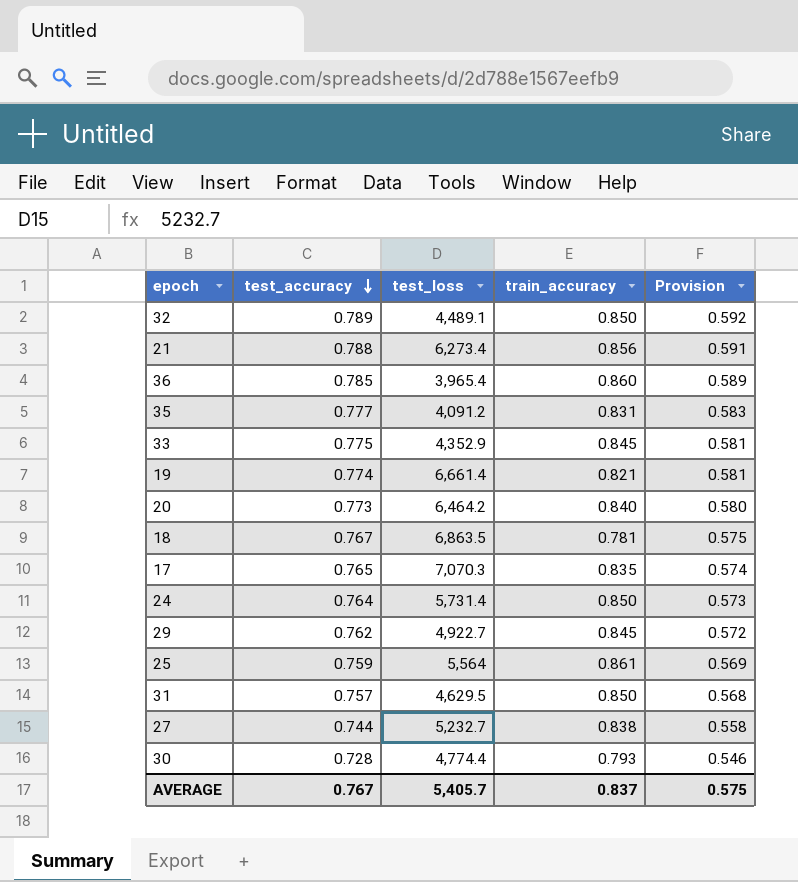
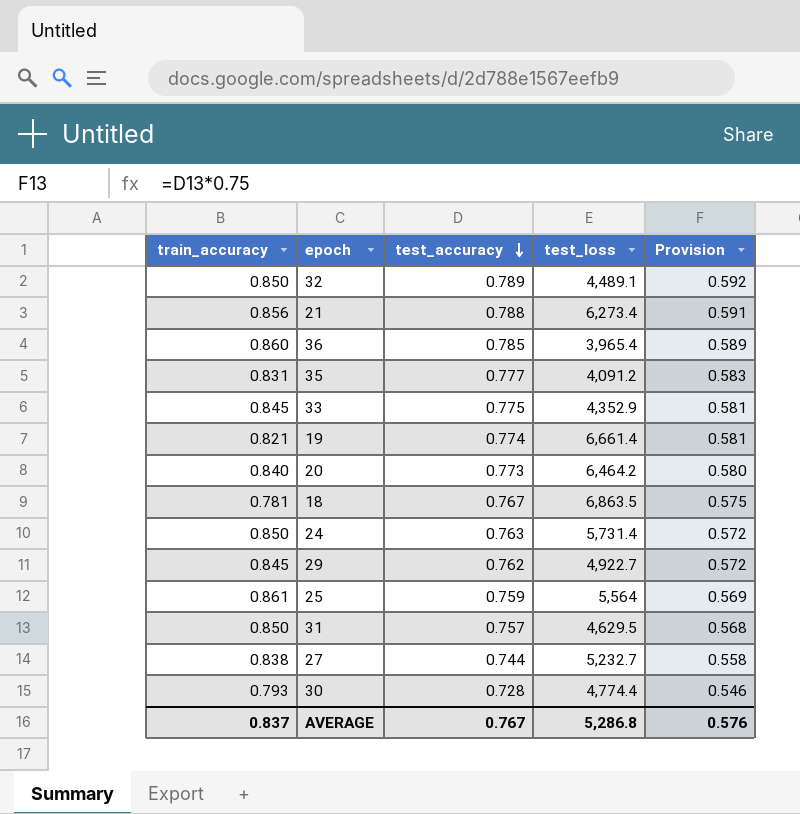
column train_accuracy | position: 4 -> 1
row 17: 0.765 | 7,070.3 | 0.835 | 0.574 -> none
24 | test_accuracy: 0.764 -> 0.763
24 | Provision: 0.573 -> 0.572
AVERAGE | test_loss: 5,405.7 -> 5,286.8
AVERAGE | Provision: 0.575 -> 0.576

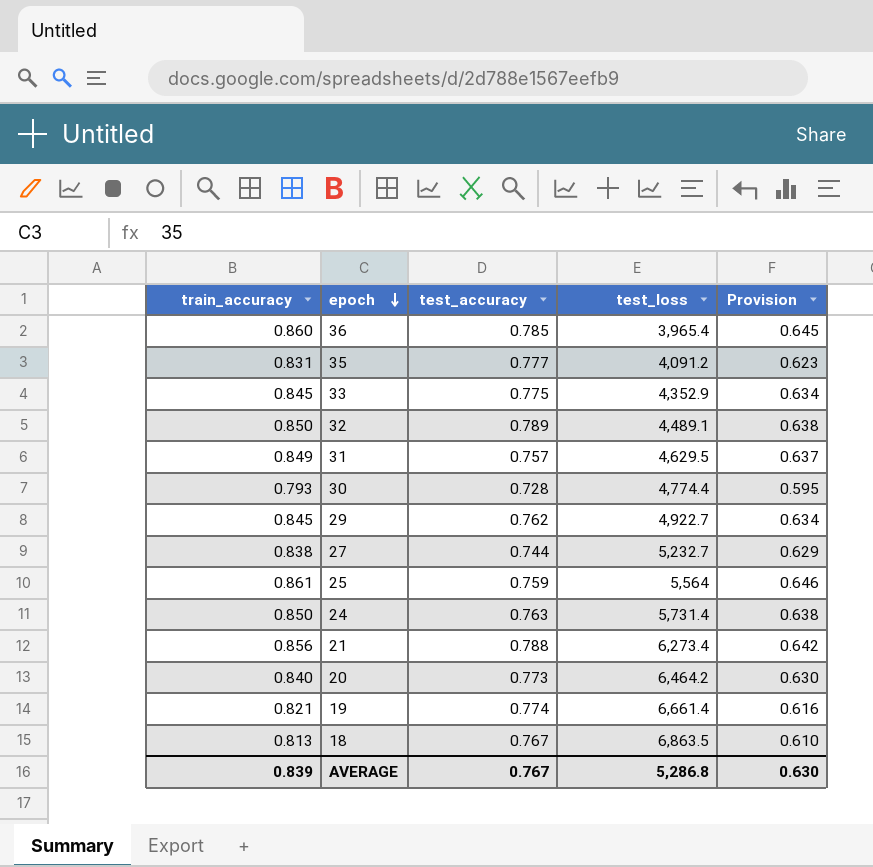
row order: test_accuracy descending -> epoch descending
column Provision | formula: [test_accuracy] * 0.75 -> [train_accuracy] * 0.75
31 | train_accuracy: 0.850 -> 0.849
18 | train_accuracy: 0.781 -> 0.813
AVERAGE | train_accuracy: 0.837 -> 0.839
AVERAGE | Provision: 0.576 -> 0.630

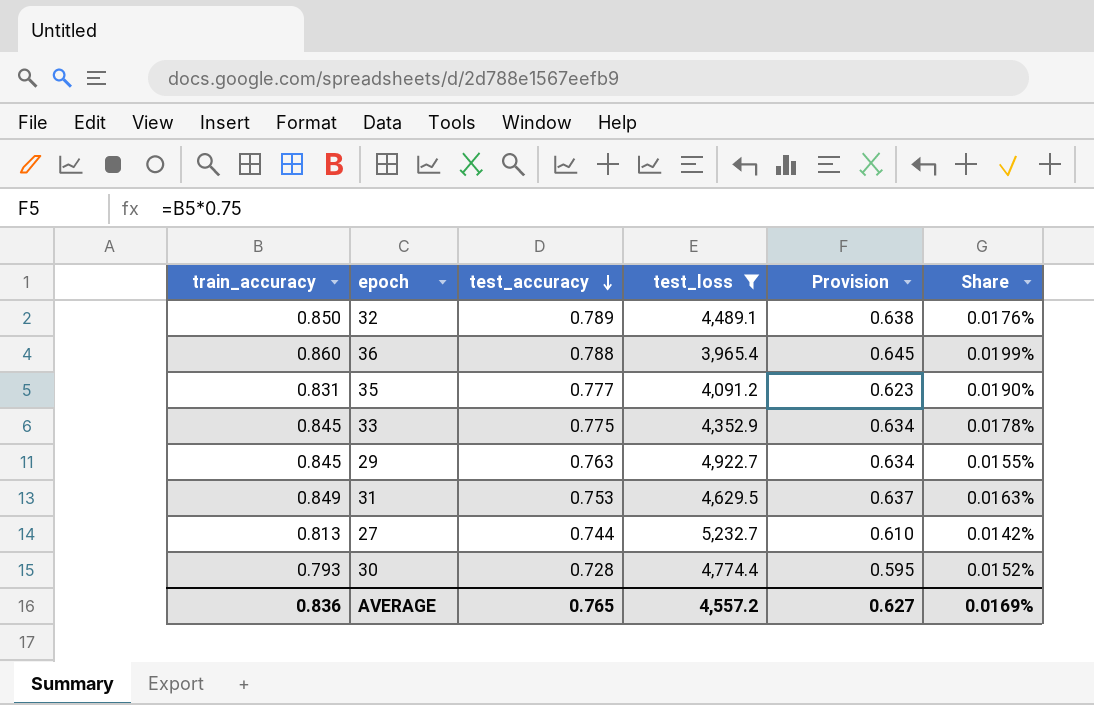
filter: none -> test_loss <= 5,232.7
row order: epoch descending -> test_accuracy descending
column Share | formula: none -> [test_accuracy] / [test_loss]
36 | test_accuracy: 0.785 -> 0.788
29 | test_accuracy: 0.762 -> 0.763
31 | test_accuracy: 0.757 -> 0.753
27 | train_accuracy: 0.838 -> 0.813
27 | Provision: 0.629 -> 0.610
AVERAGE | train_accuracy: 0.839 -> 0.836
AVERAGE | test_accuracy: 0.767 -> 0.765
AVERAGE | test_loss: 5,286.8 -> 4,557.2
AVERAGE | Provision: 0.630 -> 0.627

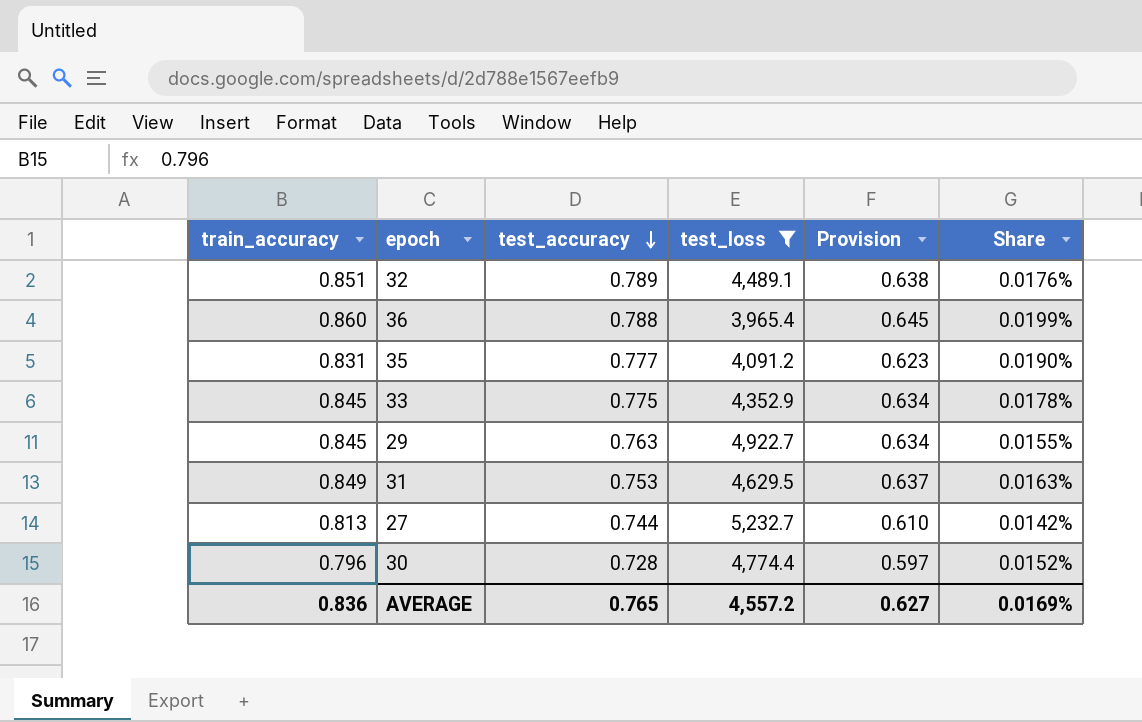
32 | train_accuracy: 0.850 -> 0.851
30 | train_accuracy: 0.793 -> 0.796
30 | Provision: 0.595 -> 0.597

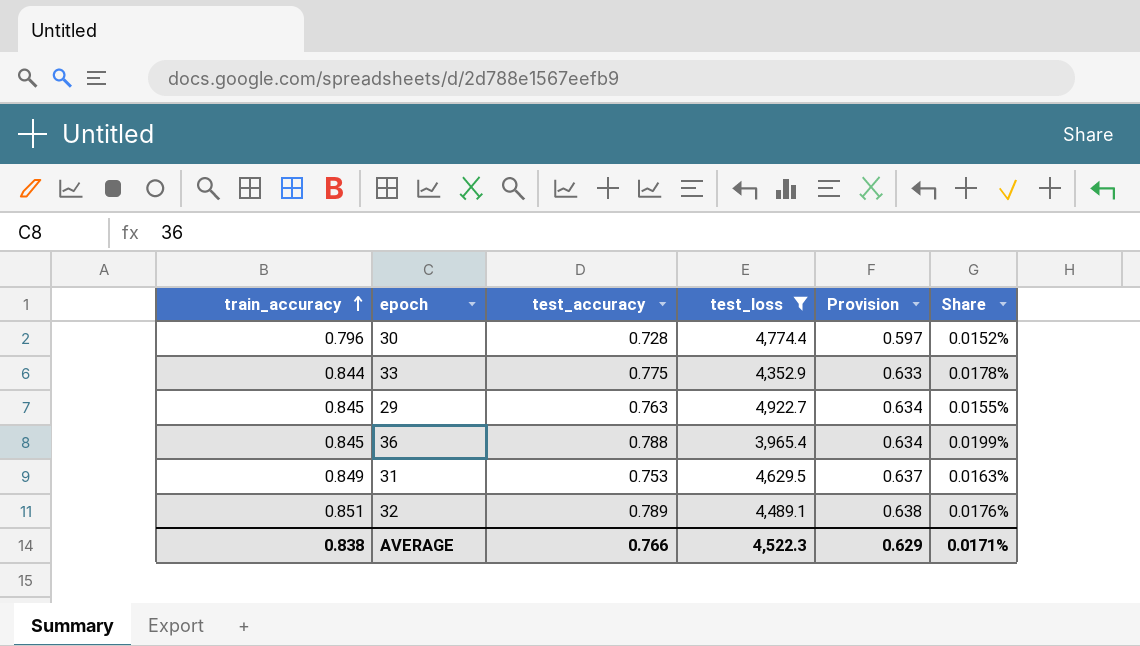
row order: test_accuracy descending -> train_accuracy ascending
row 35: 0.831 | 0.777 | 4,091.2 | 0.623 | 0.0190% -> none
row 27: 0.813 | 0.744 | 5,232.7 | 0.610 | 0.0142% -> none
33 | train_accuracy: 0.845 -> 0.844
33 | Provision: 0.634 -> 0.633
36 | train_accuracy: 0.860 -> 0.845
36 | Provision: 0.645 -> 0.634
AVERAGE | train_accuracy: 0.836 -> 0.838
AVERAGE | test_accuracy: 0.765 -> 0.766
AVERAGE | test_loss: 4,557.2 -> 4,522.3
AVERAGE | Provision: 0.627 -> 0.629
AVERAGE | Share: 0.0169% -> 0.0171%

